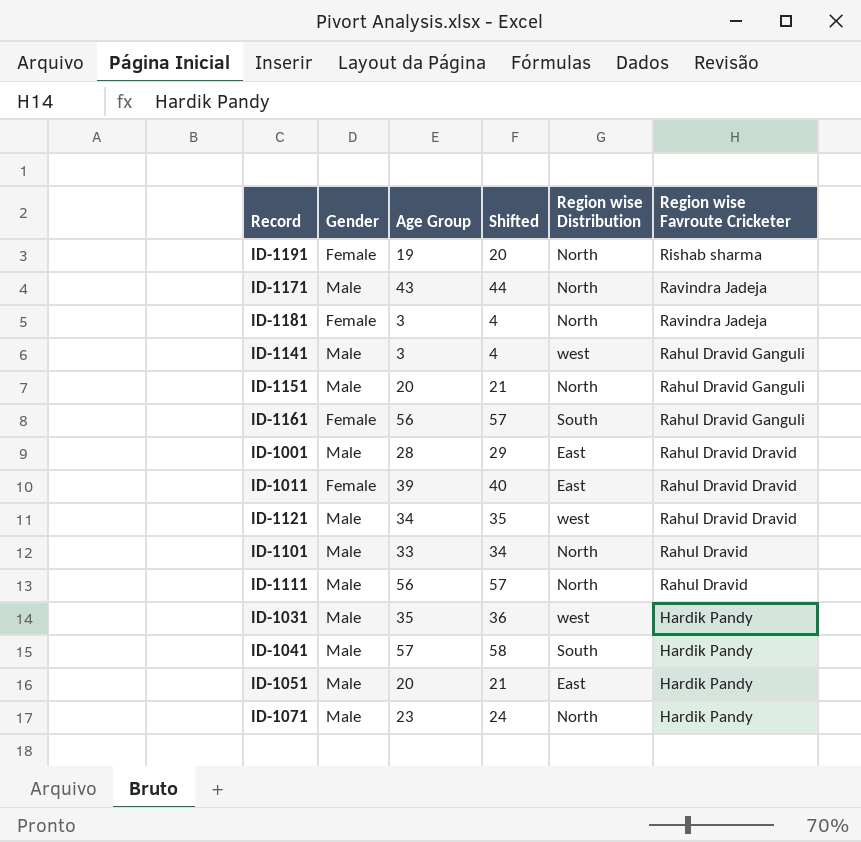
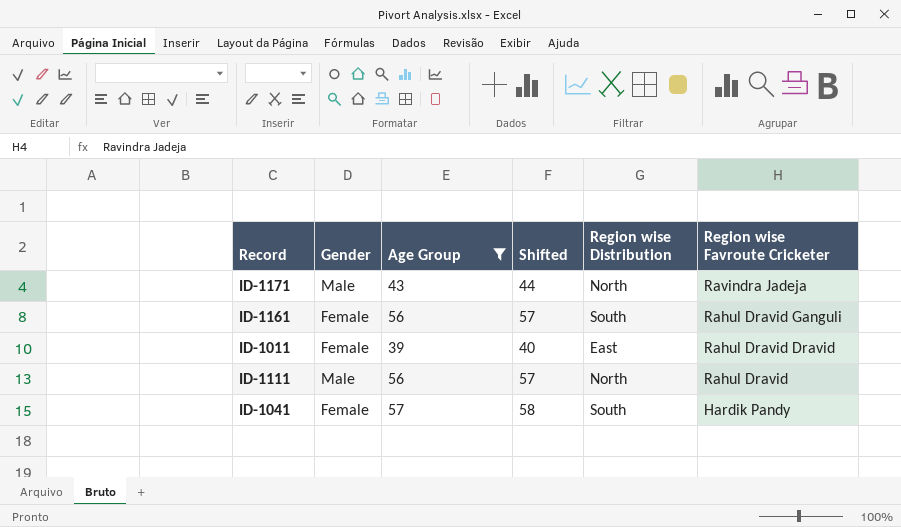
filter: none -> Age Group >= 39
ID-1041 | Gender: Male -> Female

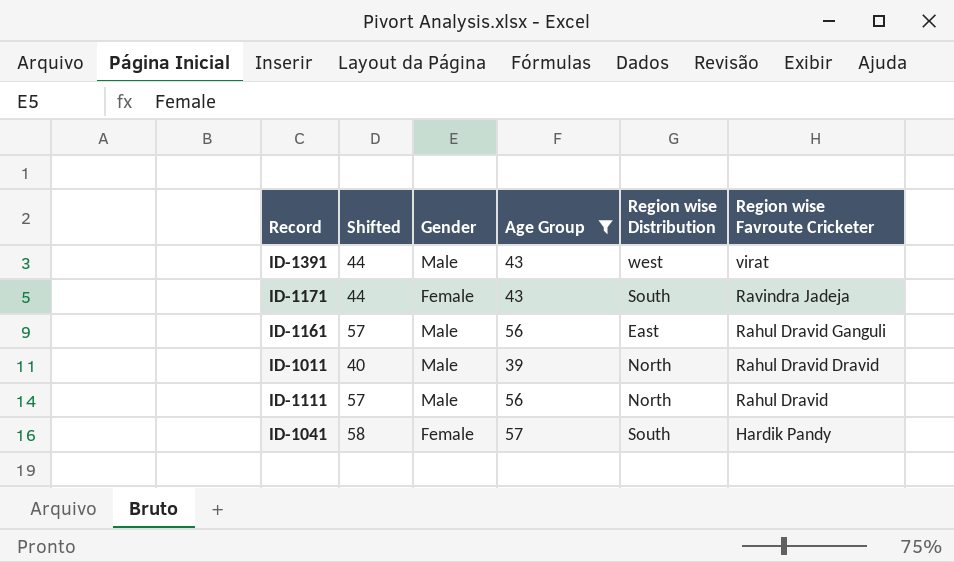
column Shifted | position: 4 -> 2
row ID-1391: none -> 44 | Male | 43 | west | virat
ID-1171 | Gender: Male -> Female
ID-1171 | Region wise Distribution: North -> South
ID-1161 | Gender: Female -> Male
ID-1161 | Region wise Distribution: South -> East
ID-1011 | Gender: Female -> Male
ID-1011 | Region wise Distribution: East -> North

